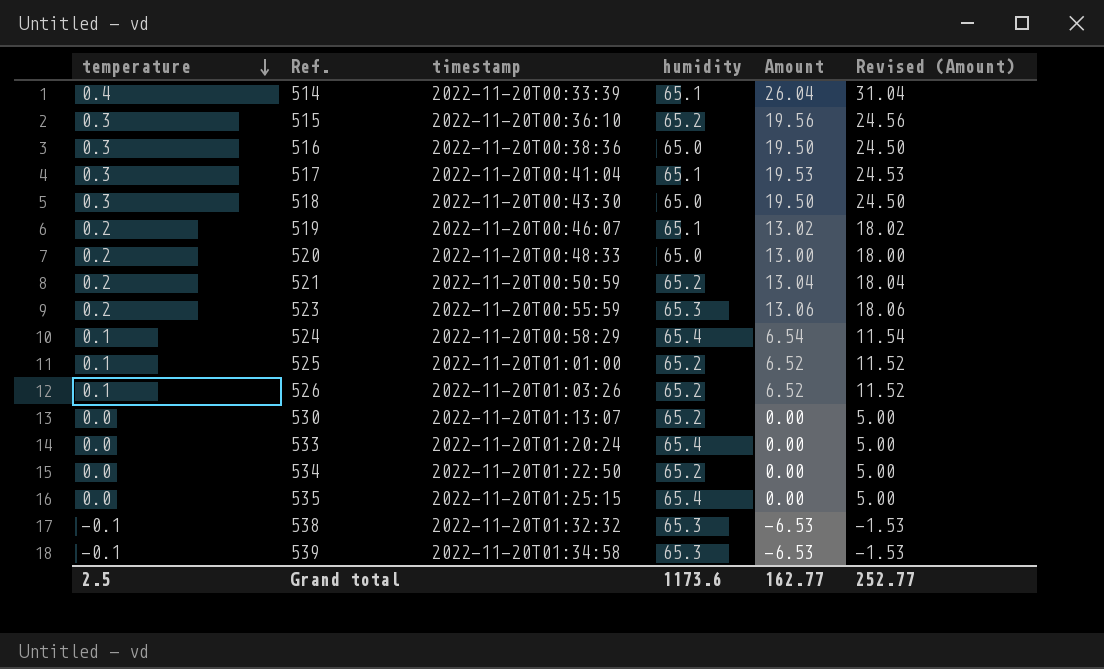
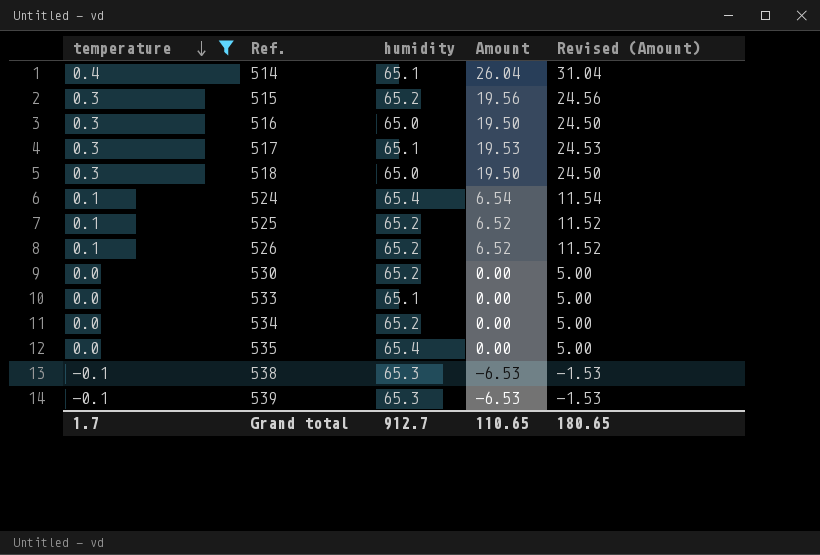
filter: none -> temperature != 0.2
column timestamp | position: 3 -> none
533 | humidity: 65.4 -> 65.1
Grand total | temperature: 2.5 -> 1.7
Grand total | humidity: 1173.6 -> 912.7
Grand total | Amount: 162.77 -> 110.65
Grand total | Revised (Amount): 252.77 -> 180.65

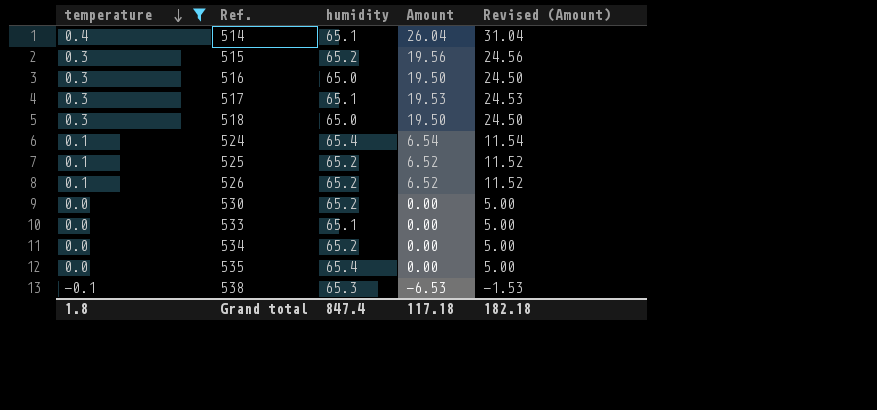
row 539: -0.1 | 65.3 | -6.53 | -1.53 -> none
Grand total | temperature: 1.7 -> 1.8
Grand total | humidity: 912.7 -> 847.4
Grand total | Amount: 110.65 -> 117.18
Grand total | Revised (Amount): 180.65 -> 182.18

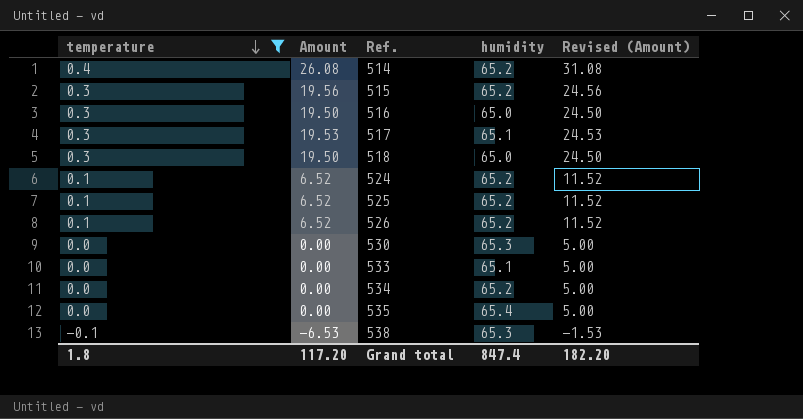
column Amount | position: 4 -> 2
514 | Amount: 26.04 -> 26.08
514 | humidity: 65.1 -> 65.2
514 | Revised (Amount): 31.04 -> 31.08
524 | Amount: 6.54 -> 6.52
524 | humidity: 65.4 -> 65.2
524 | Revised (Amount): 11.54 -> 11.52
530 | humidity: 65.2 -> 65.3
Grand total | Amount: 117.18 -> 117.20
Grand total | Revised (Amount): 182.18 -> 182.20

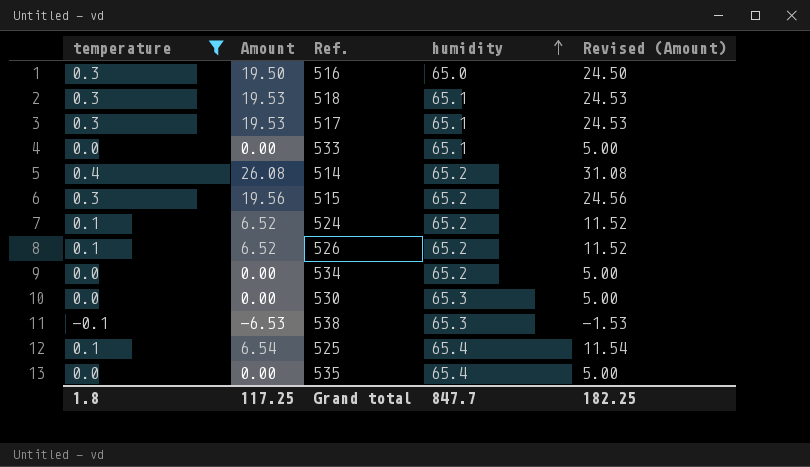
row order: temperature descending -> humidity ascending
518 | Amount: 19.50 -> 19.53
518 | humidity: 65.0 -> 65.1
518 | Revised (Amount): 24.50 -> 24.53
525 | Amount: 6.52 -> 6.54
525 | humidity: 65.2 -> 65.4
525 | Revised (Amount): 11.52 -> 11.54
Grand total | Amount: 117.20 -> 117.25
Grand total | humidity: 847.4 -> 847.7
Grand total | Revised (Amount): 182.20 -> 182.25

